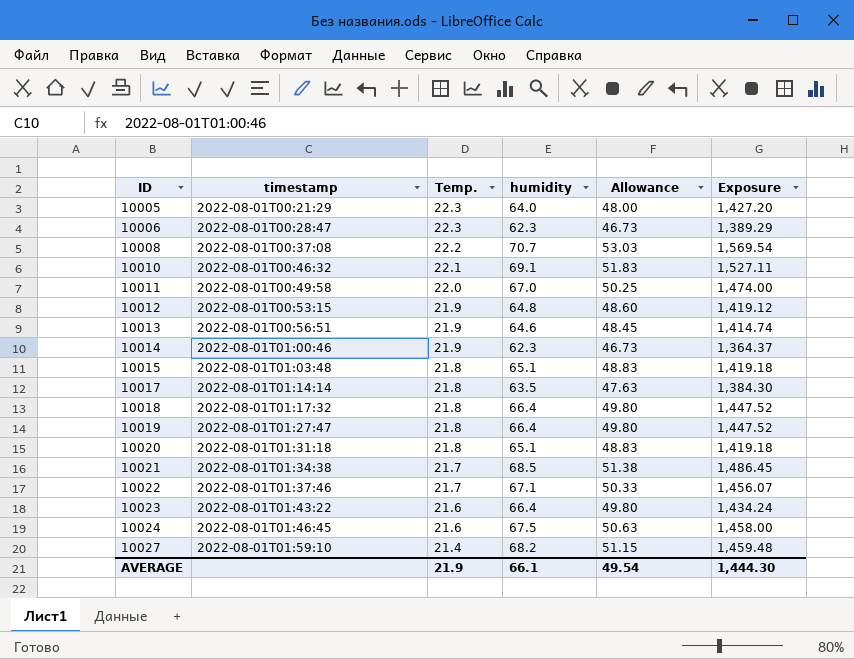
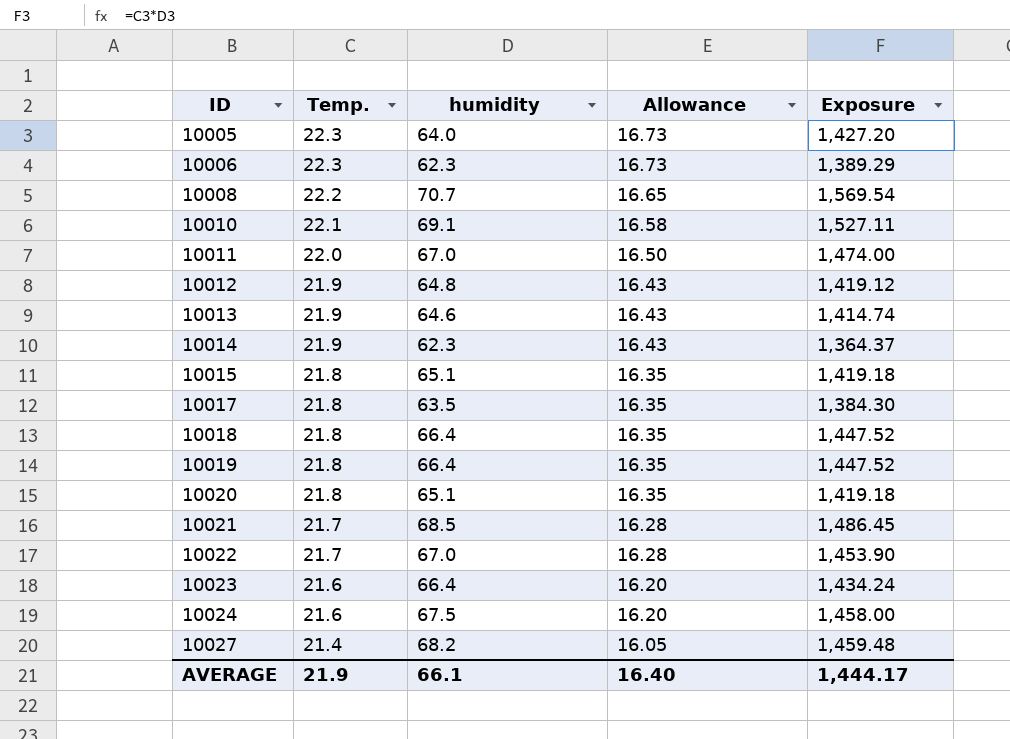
column timestamp | position: 2 -> none
column Allowance | formula: [humidity] * 0.75 -> [Temp.] * 0.75
10022 | humidity: 67.1 -> 67.0
10022 | Exposure: 1,456.07 -> 1,453.90
AVERAGE | Allowance: 49.54 -> 16.40
AVERAGE | Exposure: 1,444.30 -> 1,444.17

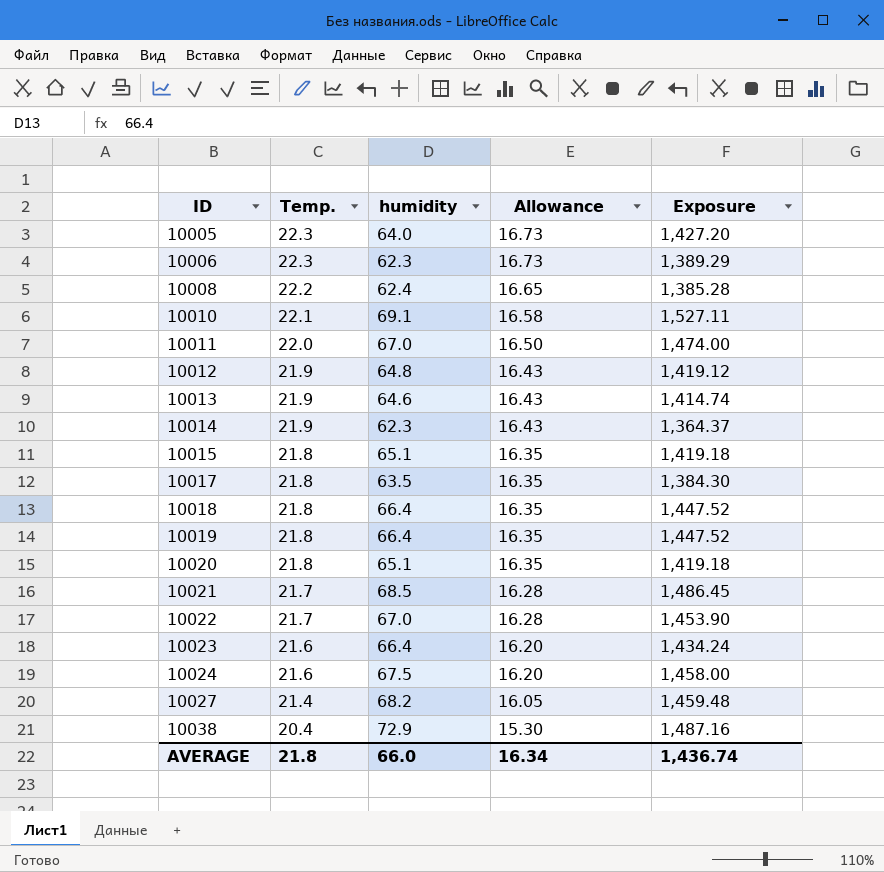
10008 | humidity: 70.7 -> 62.4
10008 | Exposure: 1,569.54 -> 1,385.28
row 10038: none -> 20.4 | 72.9 | 15.30 | 1,487.16
AVERAGE | Temp.: 21.9 -> 21.8
AVERAGE | humidity: 66.1 -> 66.0
AVERAGE | Allowance: 16.40 -> 16.34
AVERAGE | Exposure: 1,444.17 -> 1,436.74

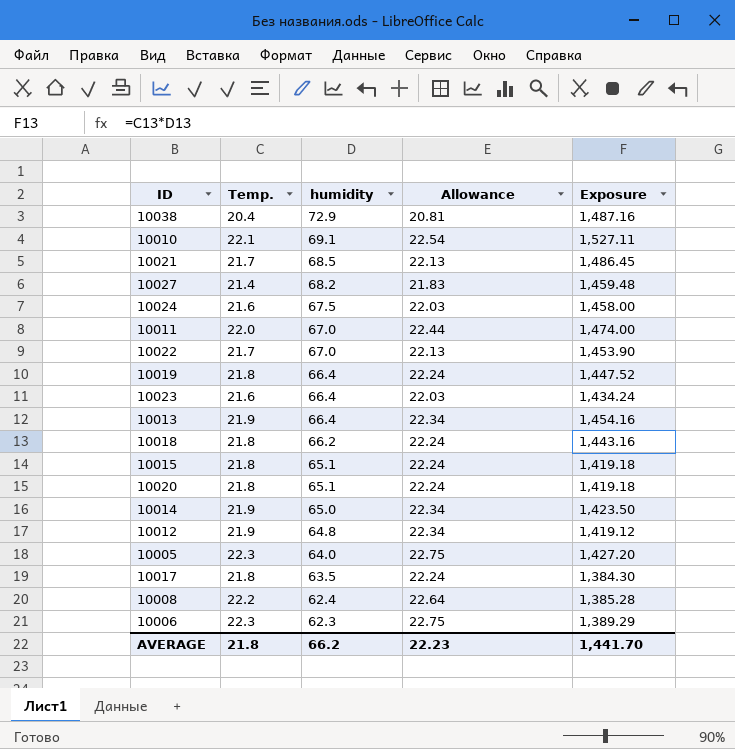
row order: ID ascending -> humidity descending
column Allowance | formula: [Temp.] * 0.75 -> [Temp.] * 1.02
10013 | humidity: 64.6 -> 66.4
10013 | Exposure: 1,414.74 -> 1,454.16
10018 | humidity: 66.4 -> 66.2
10018 | Exposure: 1,447.52 -> 1,443.16
10014 | humidity: 62.3 -> 65.0
10014 | Exposure: 1,364.37 -> 1,423.50
AVERAGE | humidity: 66.0 -> 66.2
AVERAGE | Allowance: 16.34 -> 22.23
AVERAGE | Exposure: 1,436.74 -> 1,441.70

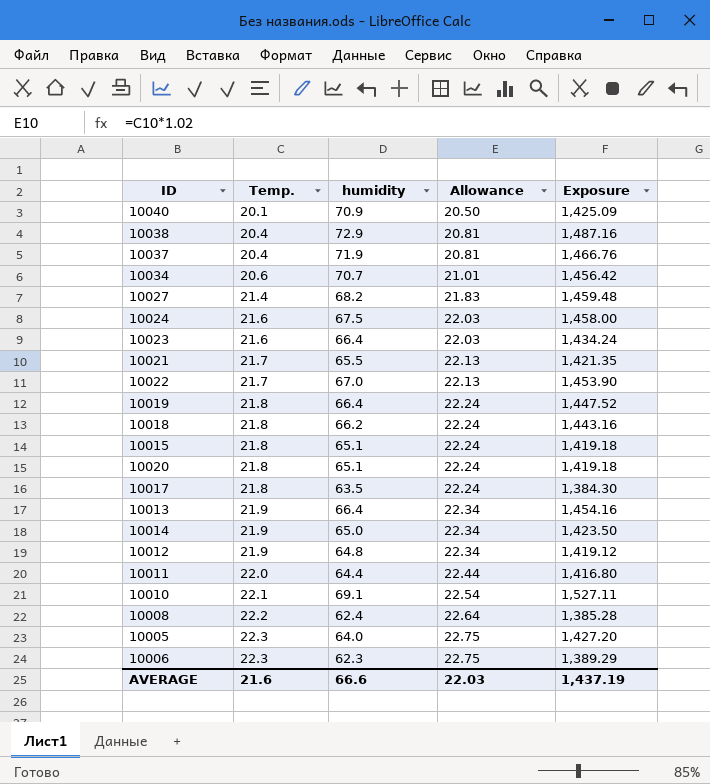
row order: humidity descending -> Temp. ascending
row 10040: none -> 20.1 | 70.9 | 20.50 | 1,425.09
row 10037: none -> 20.4 | 71.9 | 20.81 | 1,466.76
row 10034: none -> 20.6 | 70.7 | 21.01 | 1,456.42
10021 | humidity: 68.5 -> 65.5
10021 | Exposure: 1,486.45 -> 1,421.35
10011 | humidity: 67.0 -> 64.4
10011 | Exposure: 1,474.00 -> 1,416.80
AVERAGE | Temp.: 21.8 -> 21.6
AVERAGE | humidity: 66.2 -> 66.6
AVERAGE | Allowance: 22.23 -> 22.03
AVERAGE | Exposure: 1,441.70 -> 1,437.19

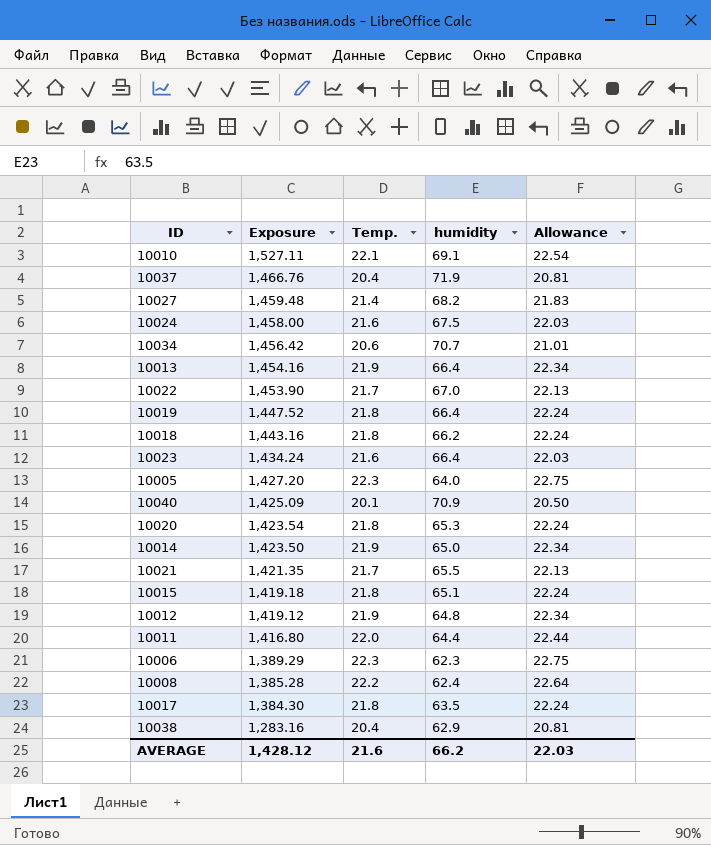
row order: Temp. ascending -> Exposure descending
column Exposure | position: 5 -> 2
10020 | Exposure: 1,419.18 -> 1,423.54
10020 | humidity: 65.1 -> 65.3
10038 | Exposure: 1,487.16 -> 1,283.16
10038 | humidity: 72.9 -> 62.9
AVERAGE | Exposure: 1,437.19 -> 1,428.12
AVERAGE | humidity: 66.6 -> 66.2

